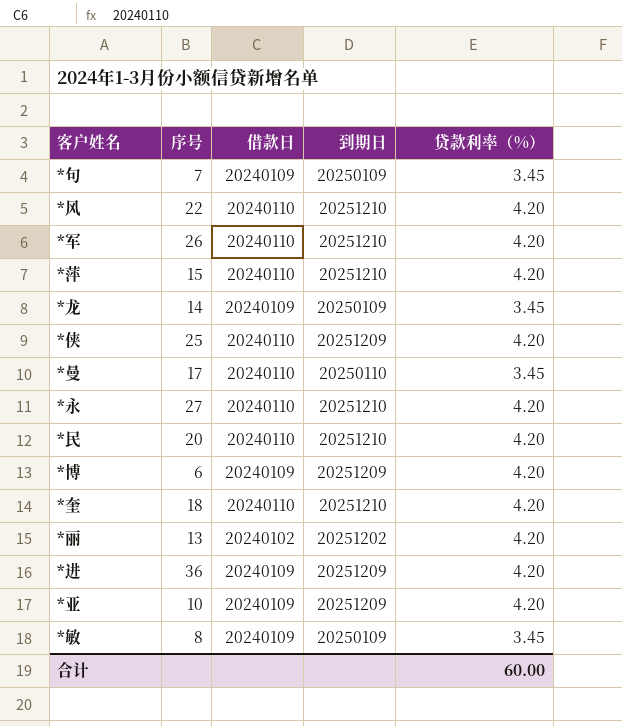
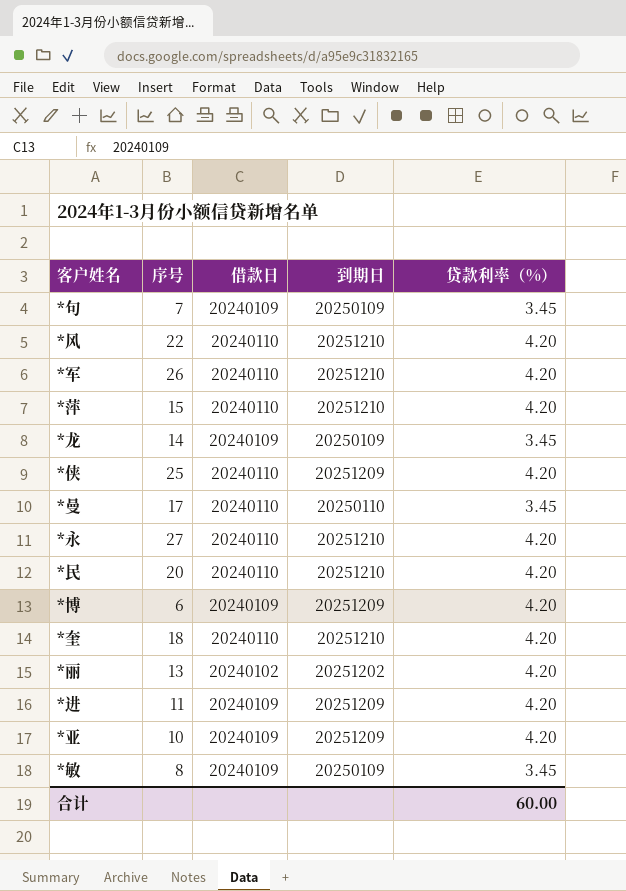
*进 | 序号: 36 -> 11

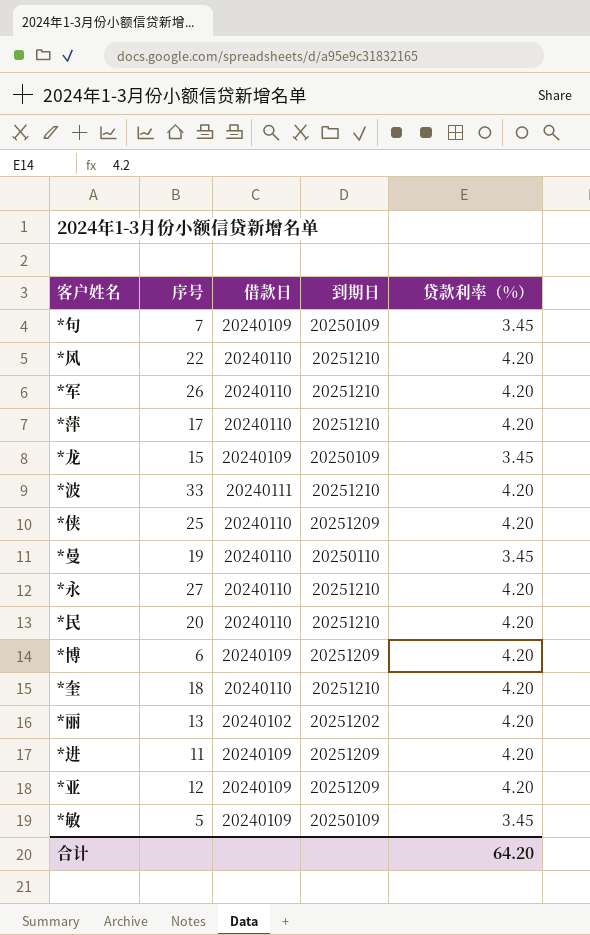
*萍 | 序号: 15 -> 17
*龙 | 序号: 14 -> 15
row *波: none -> 33 | 20240111 | 20251210 | 4.20
*曼 | 序号: 17 -> 19
*亚 | 序号: 10 -> 12
*敏 | 序号: 8 -> 5
合计 | 贷款利率（%）: 60.00 -> 64.20

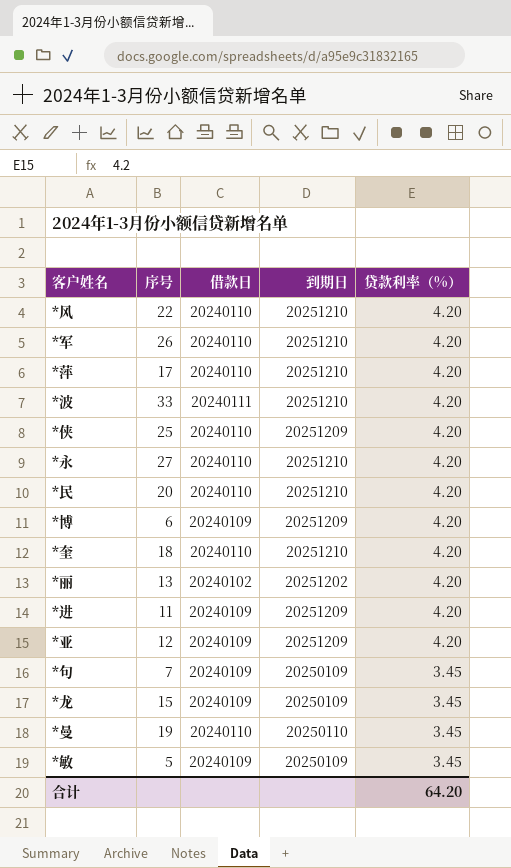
row order: none -> 贷款利率（%） descending

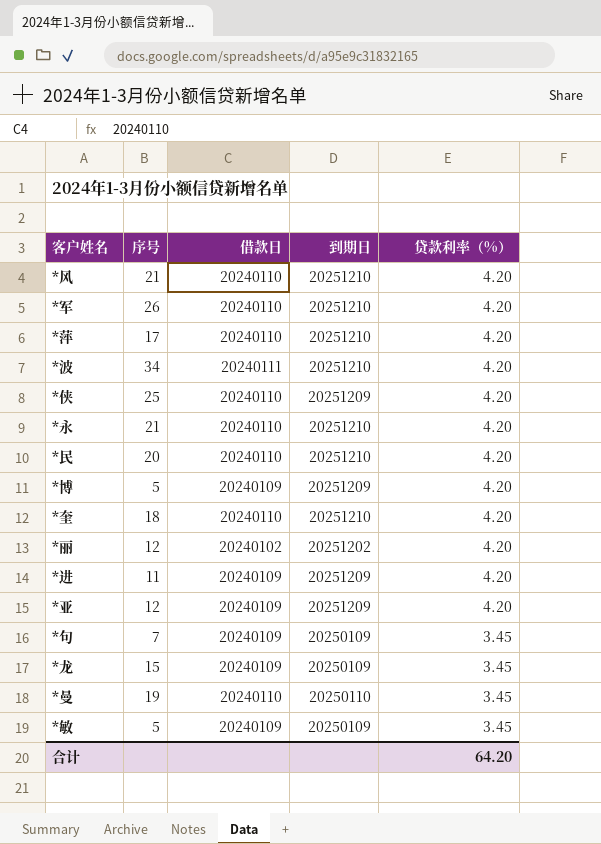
*风 | 序号: 22 -> 21
*波 | 序号: 33 -> 34
*永 | 序号: 27 -> 21
*博 | 序号: 6 -> 5
*丽 | 序号: 13 -> 12

